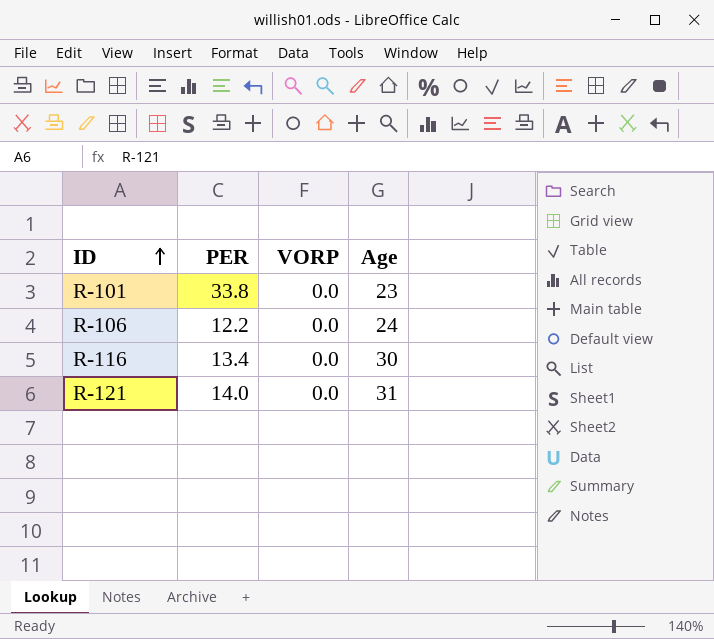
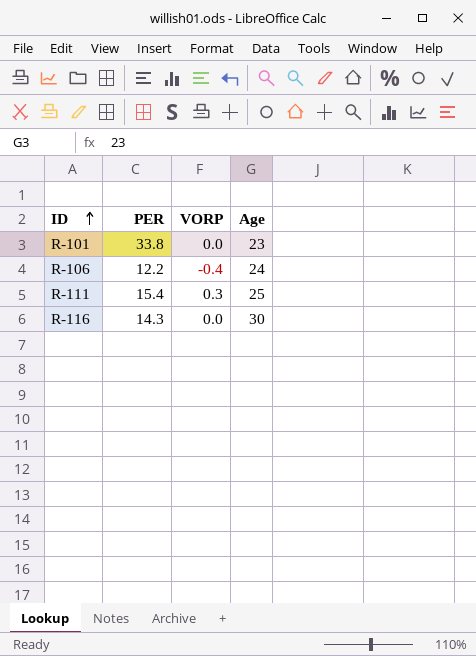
row R-121: 14.0 | 0.0 | 31 -> none
R-106 | VORP: 0.0 -> -0.4
row R-111: none -> 15.4 | 0.3 | 25
R-116 | PER: 13.4 -> 14.3

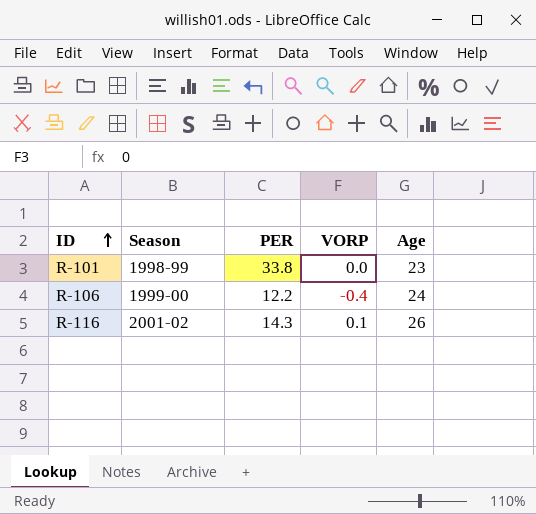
column Season | position: none -> 2
row R-111: 15.4 | 0.3 | 25 -> none
R-116 | VORP: 0.0 -> 0.1
R-116 | Age: 30 -> 26

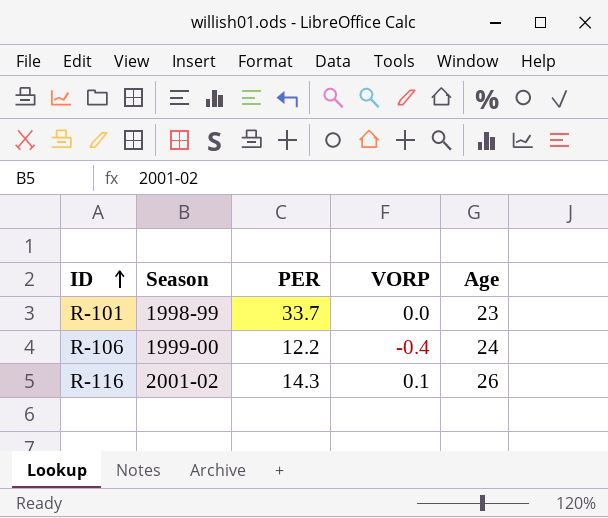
R-101 | PER: 33.8 -> 33.7

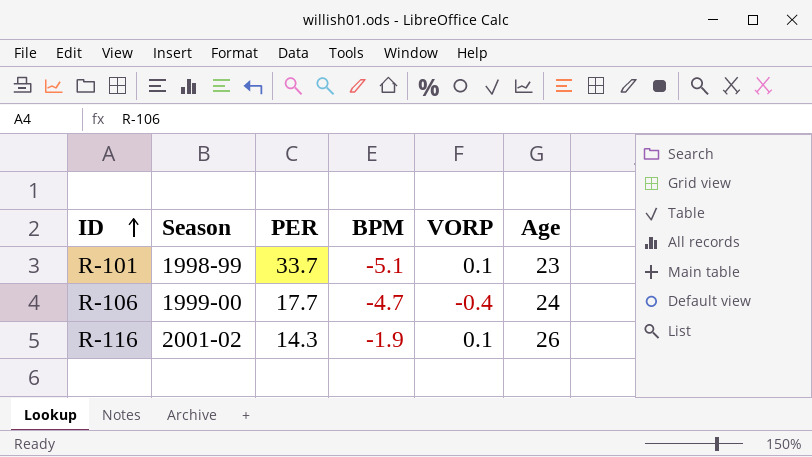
column BPM | position: none -> 4
R-101 | VORP: 0.0 -> 0.1
R-106 | PER: 12.2 -> 17.7

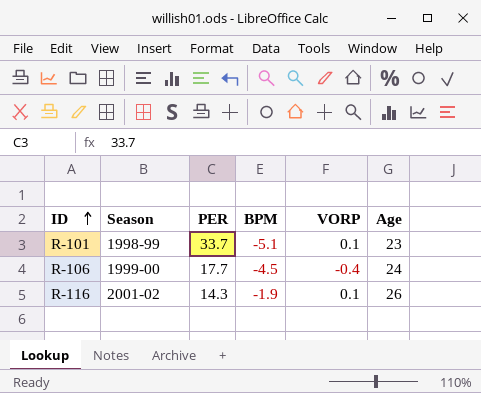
R-106 | BPM: -4.7 -> -4.5

